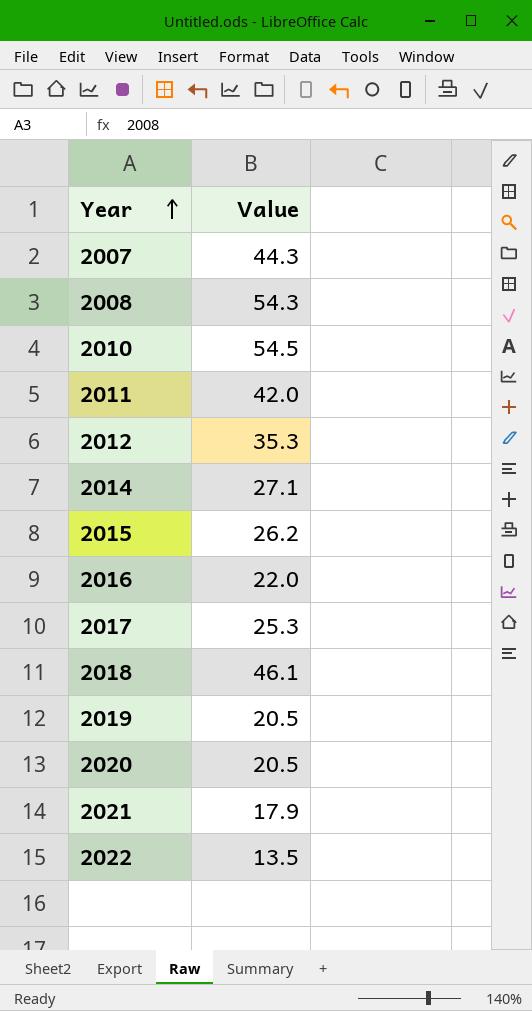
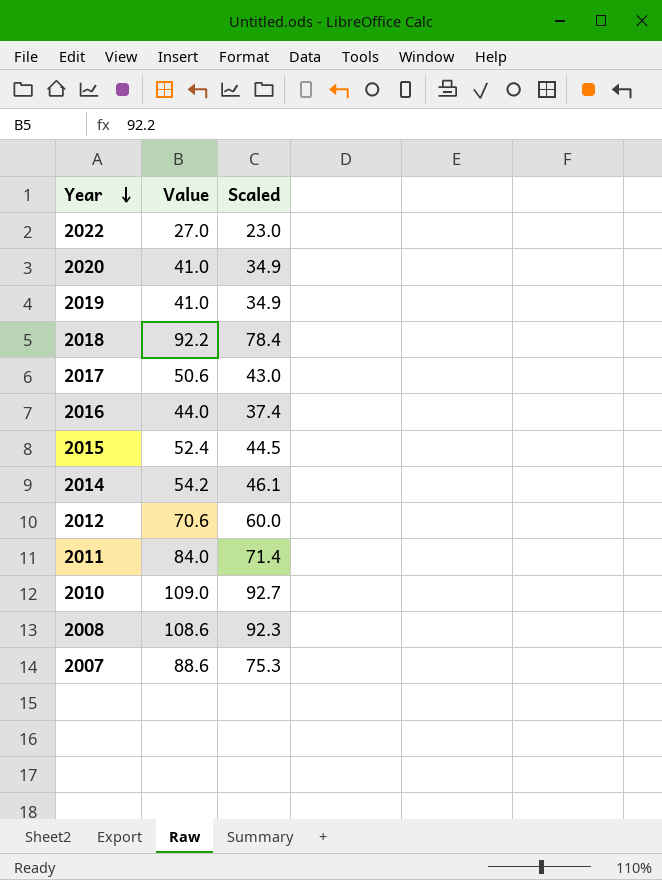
row order: Year ascending -> Year descending
column Scaled | formula: none -> [Value] * 0.85
row 2021: 17.9 -> none
2022 | Value: 13.5 -> 27.0
2020 | Value: 20.5 -> 41.0
2019 | Value: 20.5 -> 41.0
2018 | Value: 46.1 -> 92.2
2017 | Value: 25.3 -> 50.6
2016 | Value: 22.0 -> 44.0
2015 | Value: 26.2 -> 52.4
2014 | Value: 27.1 -> 54.2
2012 | Value: 35.3 -> 70.6
2011 | Value: 42.0 -> 84.0
2010 | Value: 54.5 -> 109.0
2008 | Value: 54.3 -> 108.6
2007 | Value: 44.3 -> 88.6

